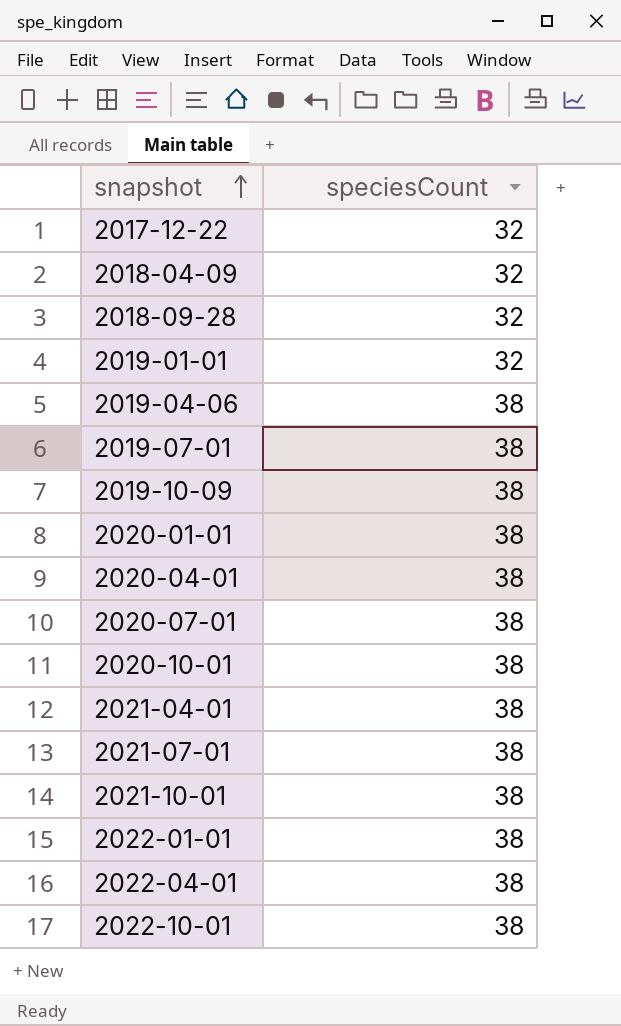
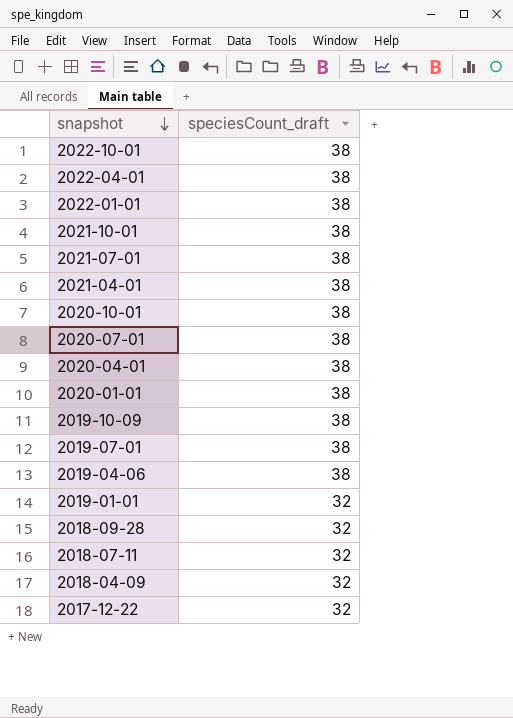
row order: snapshot ascending -> snapshot descending
column name: speciesCount -> speciesCount_draft
row 2018-07-11: none -> 32

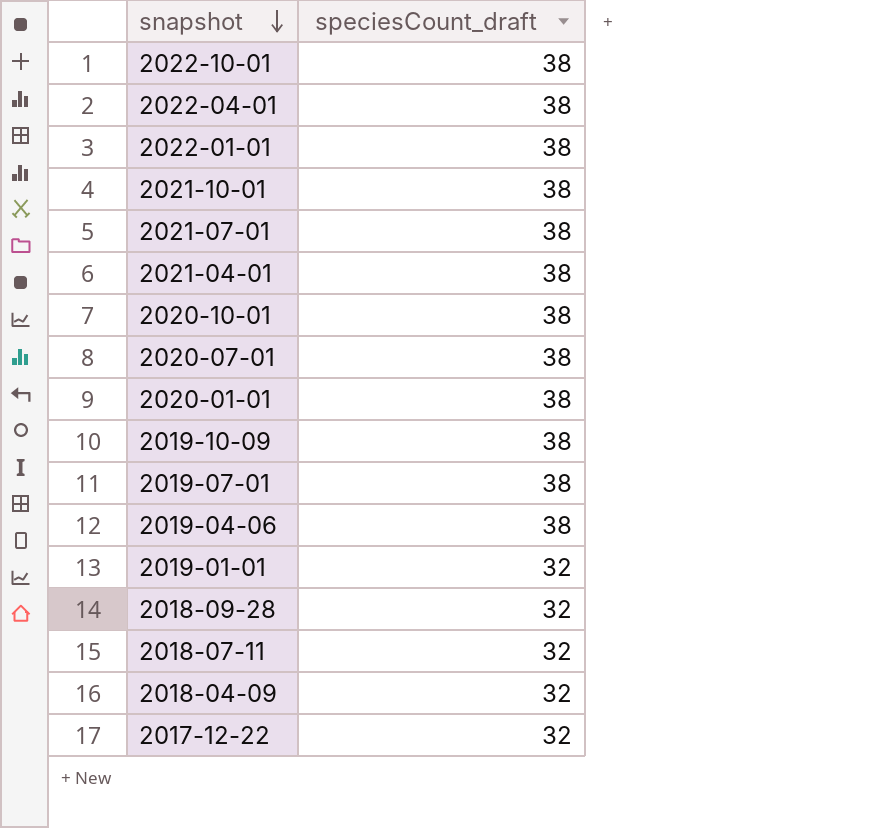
row 2020-04-01: 38 -> none

